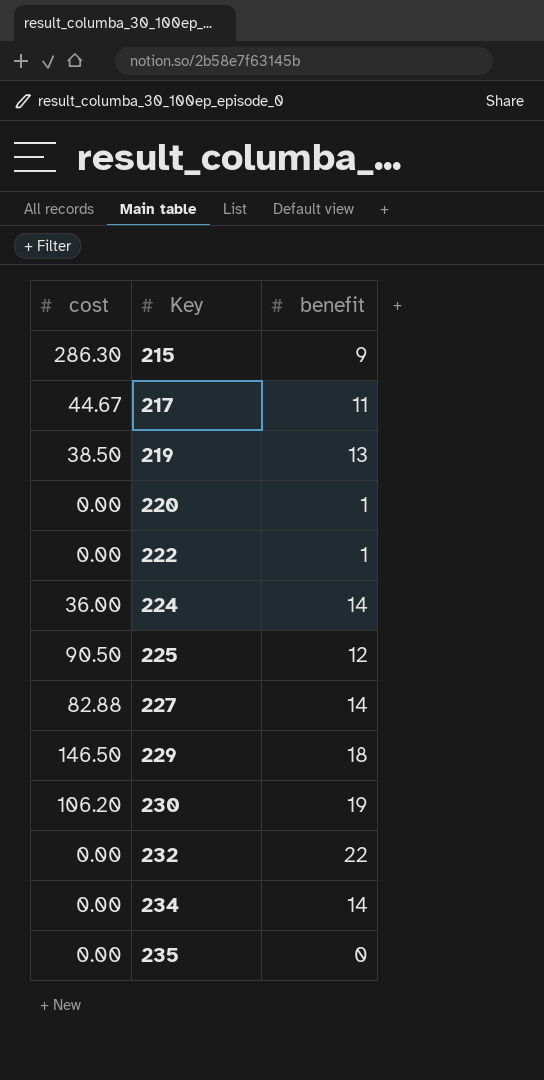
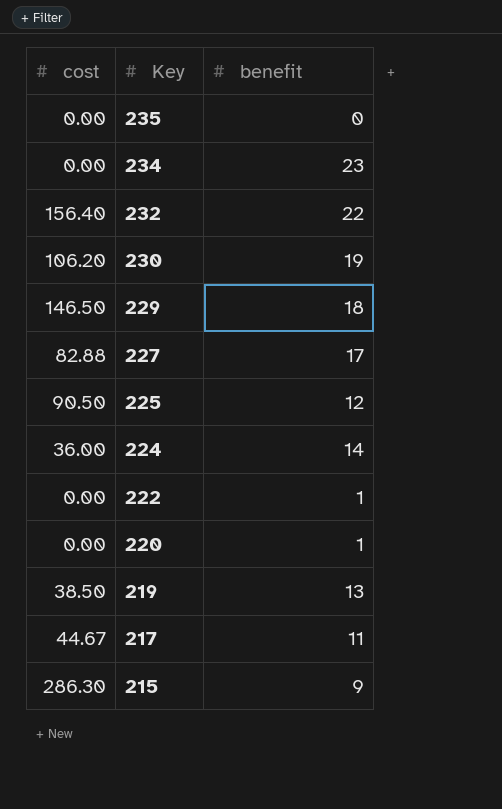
row order: Key ascending -> Key descending
234 | benefit: 14 -> 23
232 | cost: 0.00 -> 156.40
227 | benefit: 14 -> 17

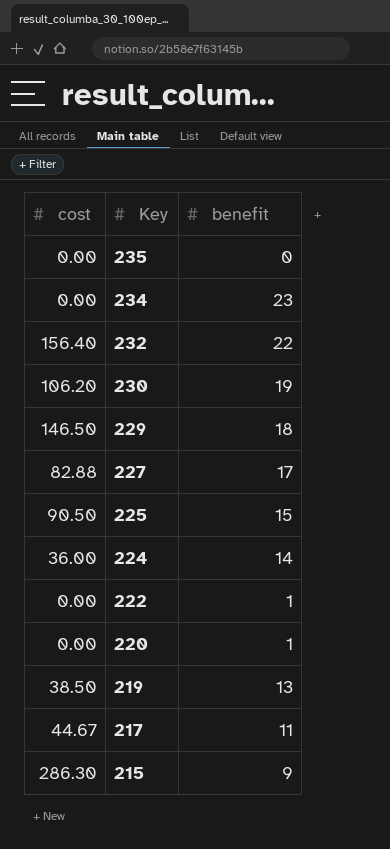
225 | benefit: 12 -> 15

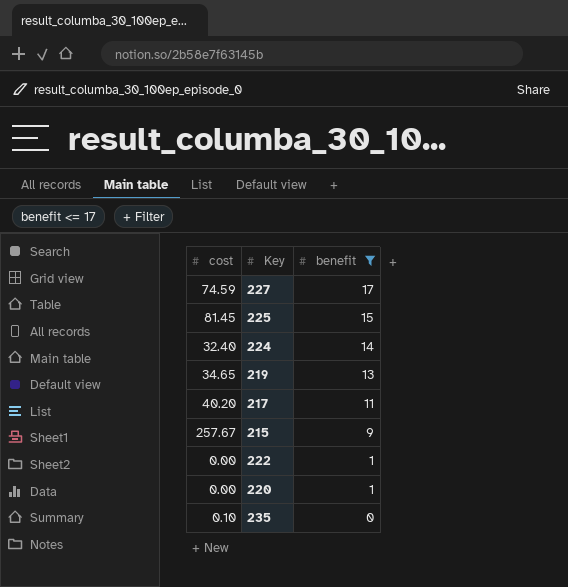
filter: none -> benefit <= 17
row order: Key descending -> benefit descending
227 | cost: 82.88 -> 74.59
225 | cost: 90.50 -> 81.45
224 | cost: 36.00 -> 32.40
219 | cost: 38.50 -> 34.65
217 | cost: 44.67 -> 40.20
215 | cost: 286.30 -> 257.67
235 | cost: 0.00 -> 0.10

